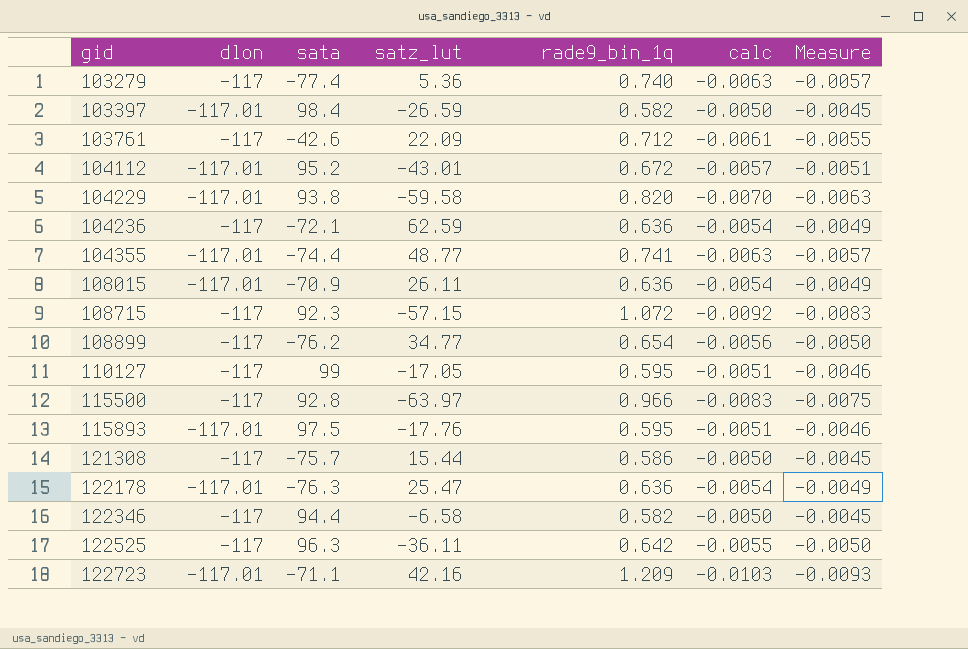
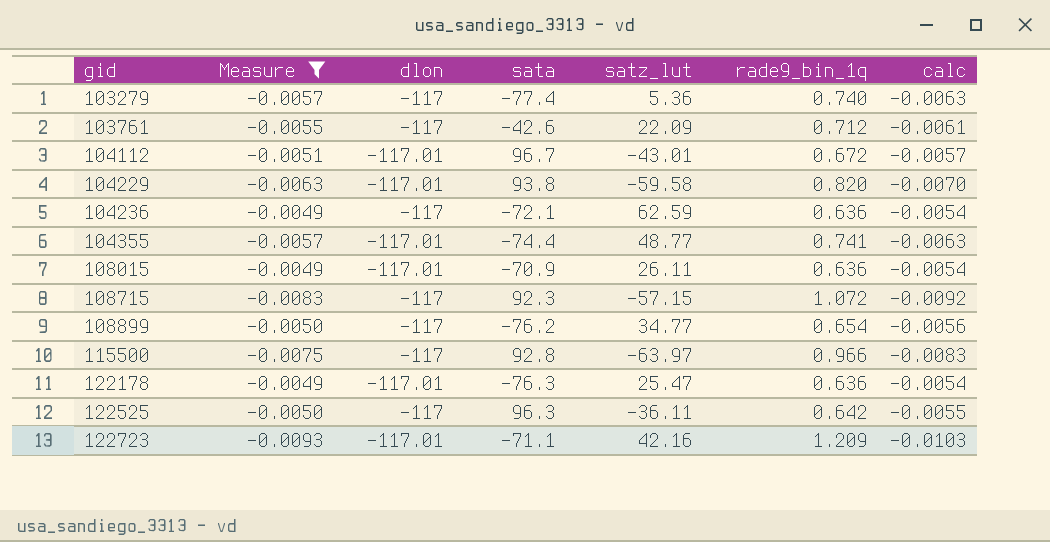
filter: none -> Measure <= -0.0049
column Measure | position: 7 -> 2
104112 | sata: 95.2 -> 96.7

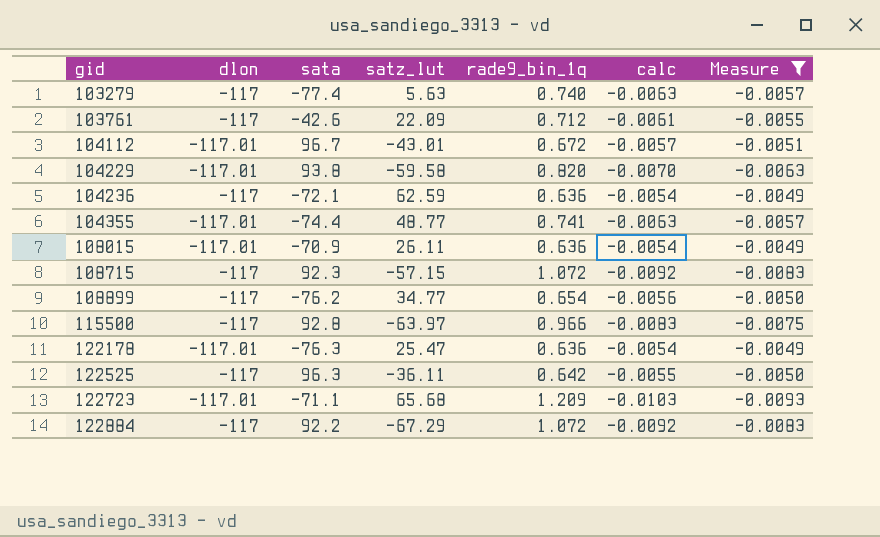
column Measure | position: 2 -> 7
103279 | satz_lut: 5.36 -> 5.63
122723 | satz_lut: 42.16 -> 65.68
row 122884: none -> -117 | 92.2 | -67.29 | 1.072 | -0.0092 | -0.0083

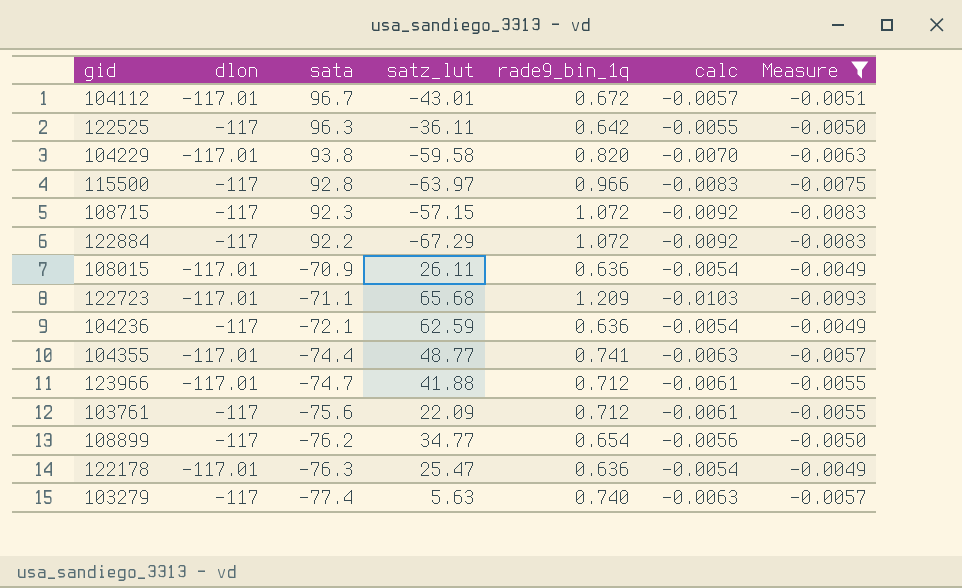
row order: gid ascending -> sata descending
row 123966: none -> -117.01 | -74.7 | 41.88 | 0.712 | -0.0061 | -0.0055
103761 | sata: -42.6 -> -75.6

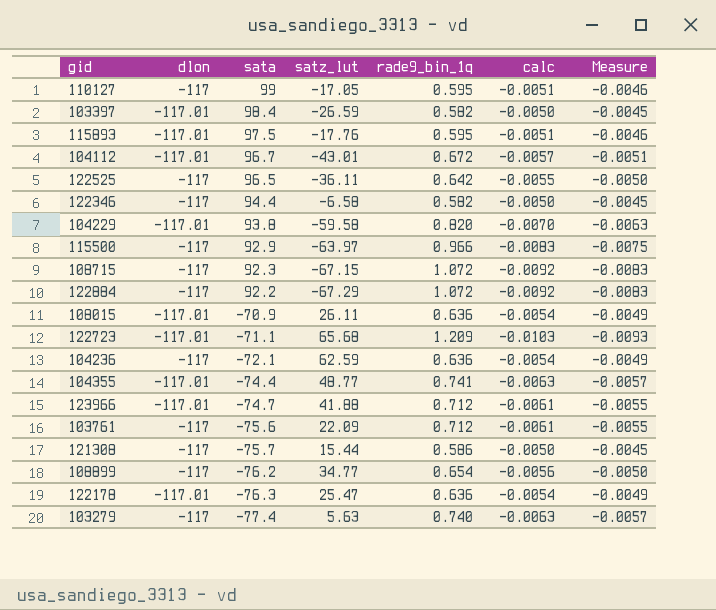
filter: Measure <= -0.0049 -> none
122525 | sata: 96.3 -> 96.5
115500 | sata: 92.8 -> 92.9
108715 | satz_lut: -57.15 -> -67.15

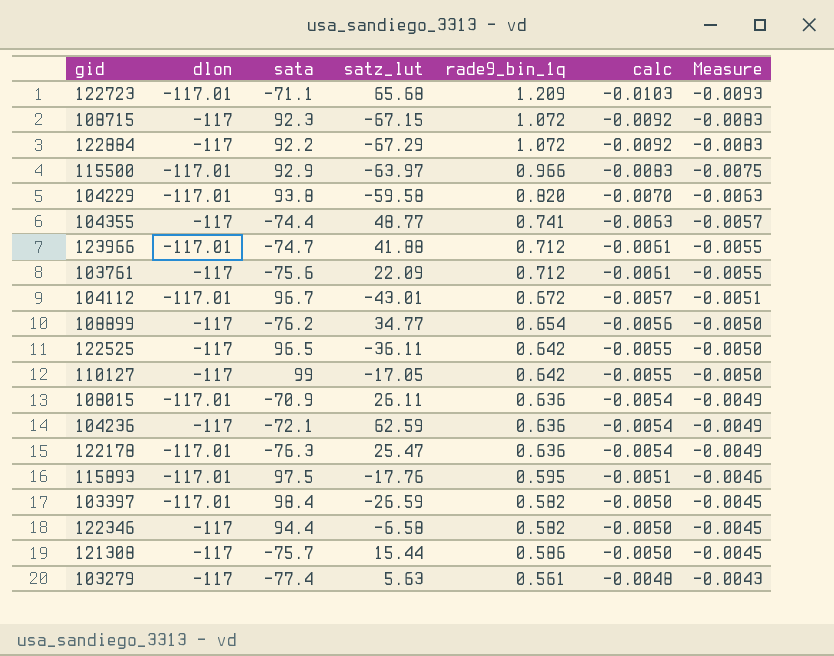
row order: sata descending -> calc ascending
115500 | dlon: -117 -> -117.01
104355 | dlon: -117.01 -> -117
110127 | rade9_bin_1q: 0.595 -> 0.642
110127 | calc: -0.0051 -> -0.0055
110127 | Measure: -0.0046 -> -0.0050
103279 | rade9_bin_1q: 0.740 -> 0.561
103279 | calc: -0.0063 -> -0.0048
103279 | Measure: -0.0057 -> -0.0043

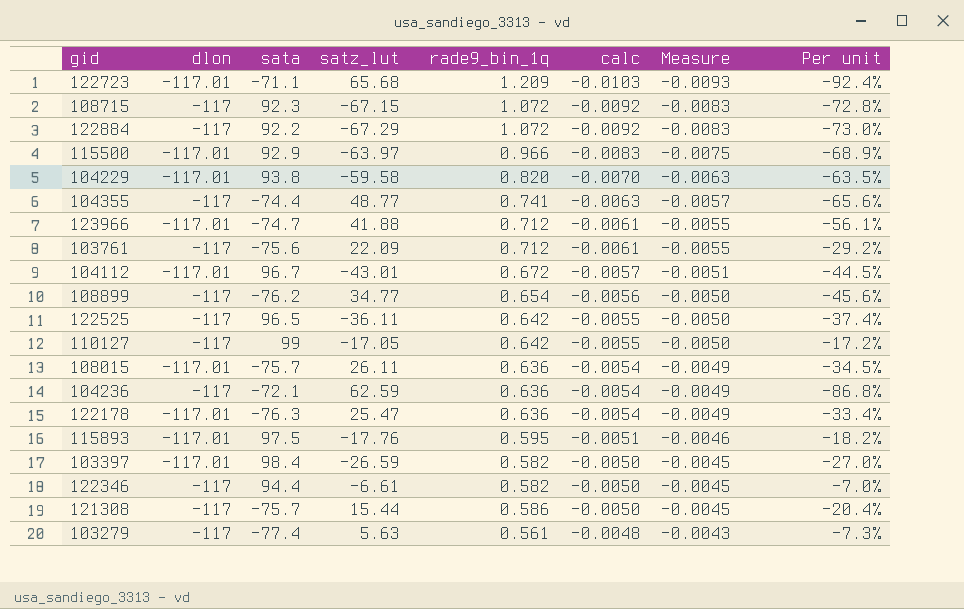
column Per unit | formula: none -> [satz_lut] / [sata]
108015 | sata: -70.9 -> -75.7
122346 | satz_lut: -6.58 -> -6.61

